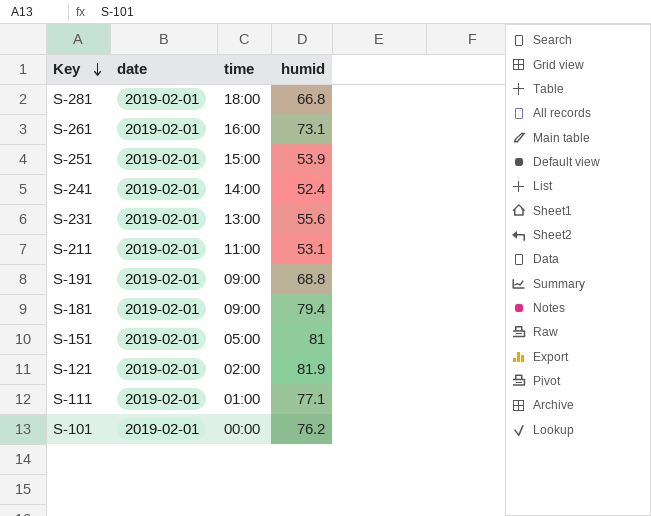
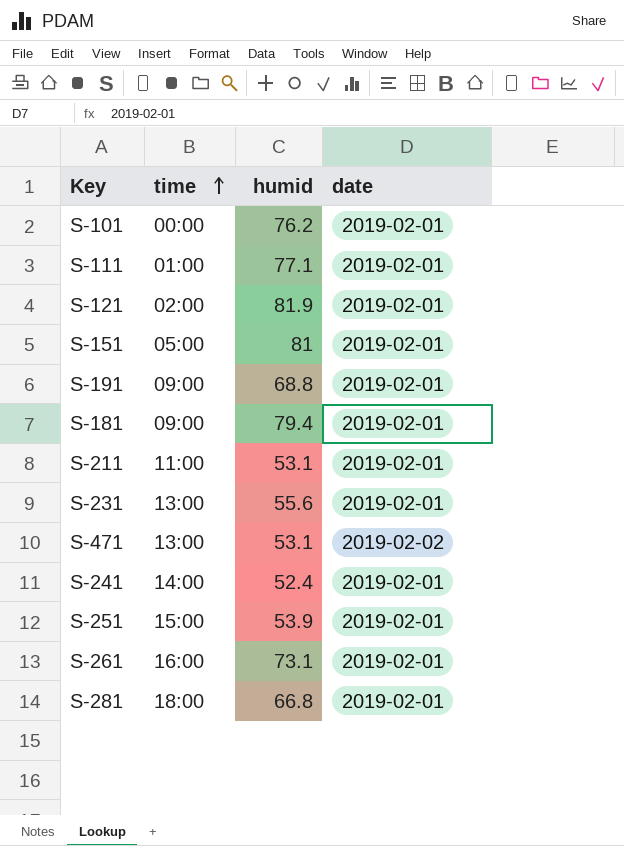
row order: Key descending -> time ascending
column date | position: 2 -> 4
row S-471: none -> 13:00 | 53.1 | 2019-02-02

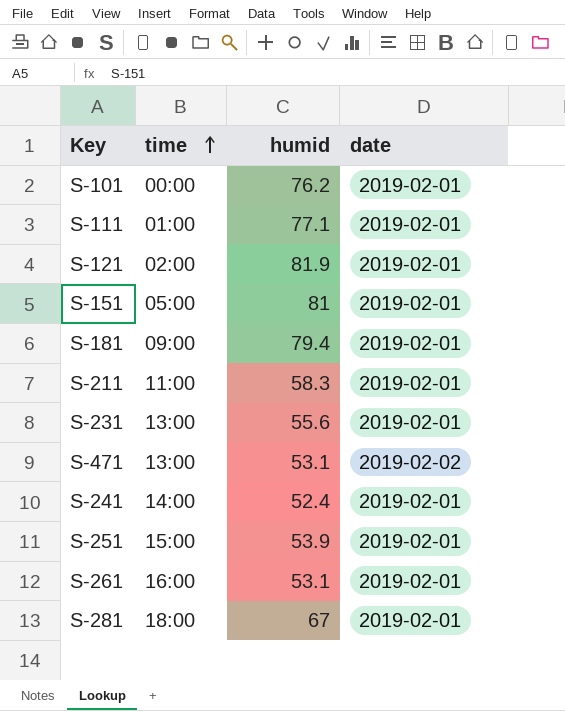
row S-191: 09:00 | 68.8 | 2019-02-01 -> none
S-211 | humid: 53.1 -> 58.3
S-261 | humid: 73.1 -> 53.1
S-281 | humid: 66.8 -> 67

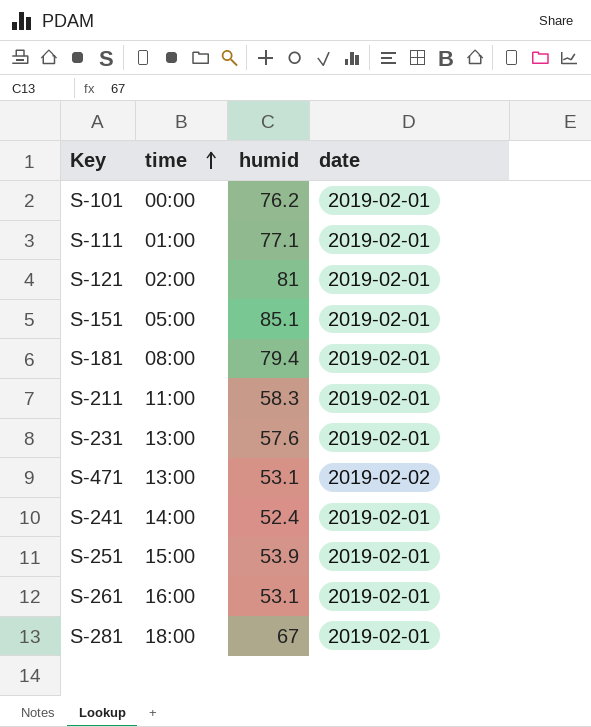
S-121 | humid: 81.9 -> 81
S-151 | humid: 81 -> 85.1
S-181 | time: 09:00 -> 08:00
S-231 | humid: 55.6 -> 57.6

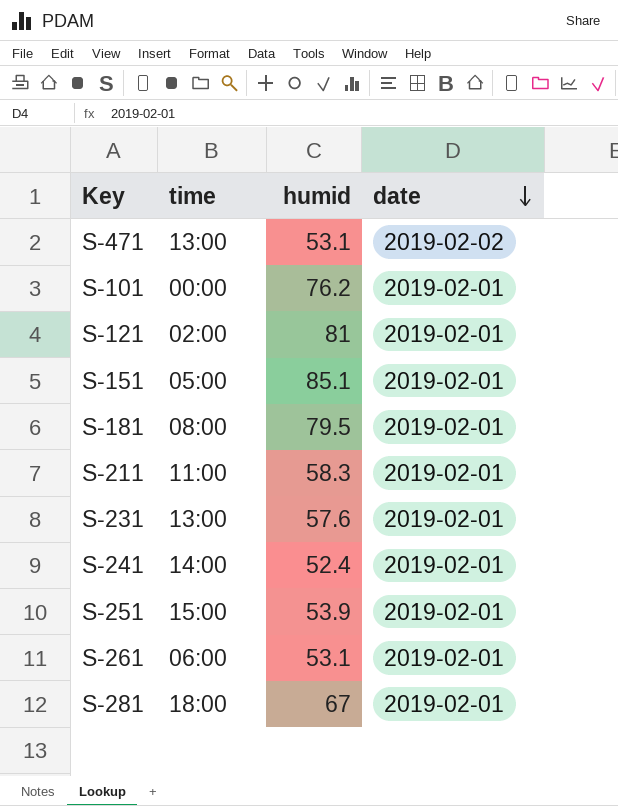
row order: time ascending -> date descending
row S-111: 01:00 | 77.1 | 2019-02-01 -> none
S-181 | humid: 79.4 -> 79.5
S-261 | time: 16:00 -> 06:00

